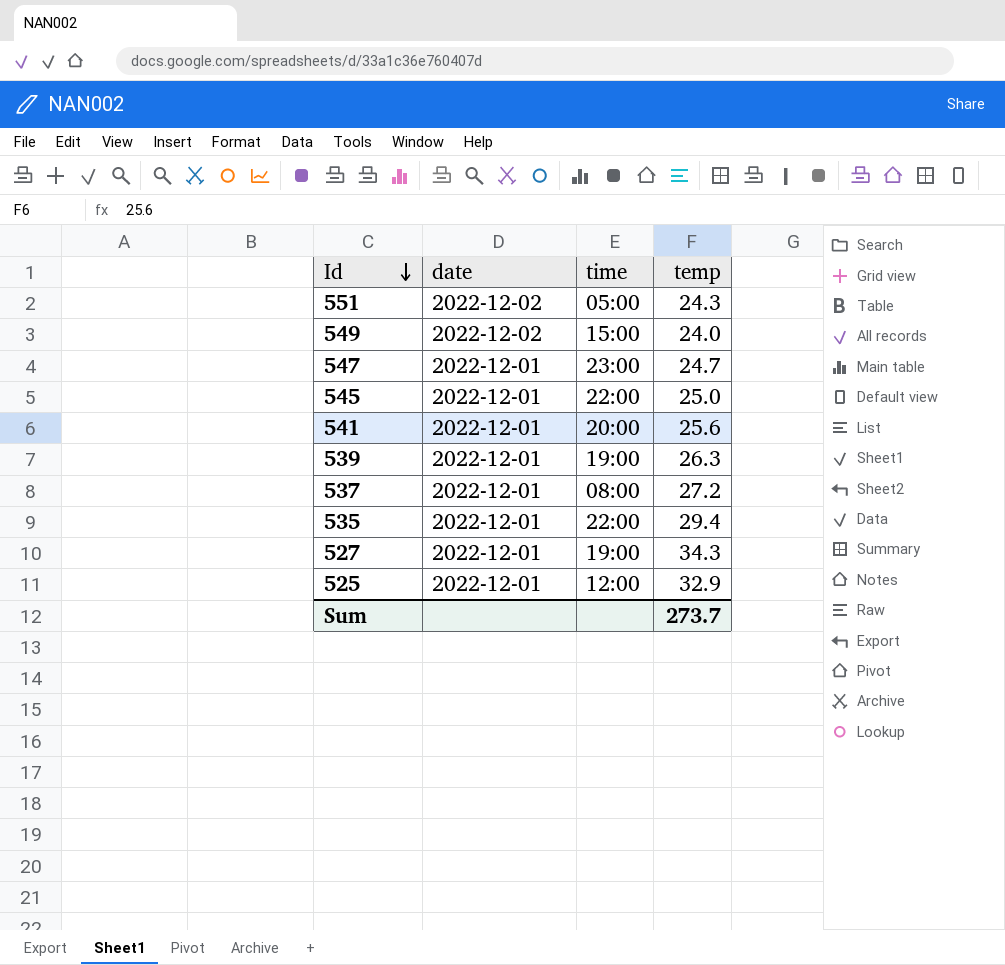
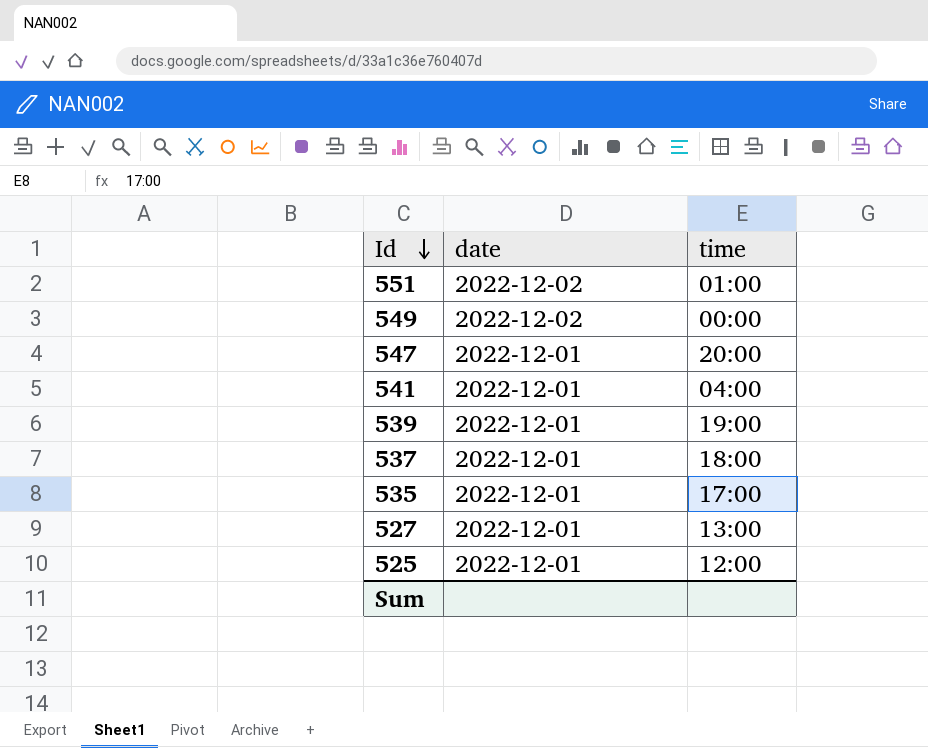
column temp | position: 4 -> none
row 545: 2022-12-01 | 22:00 | 25.0 -> none
551 | time: 05:00 -> 01:00
549 | time: 15:00 -> 00:00
547 | time: 23:00 -> 20:00
541 | time: 20:00 -> 04:00
537 | time: 08:00 -> 18:00
535 | time: 22:00 -> 17:00
527 | time: 19:00 -> 13:00

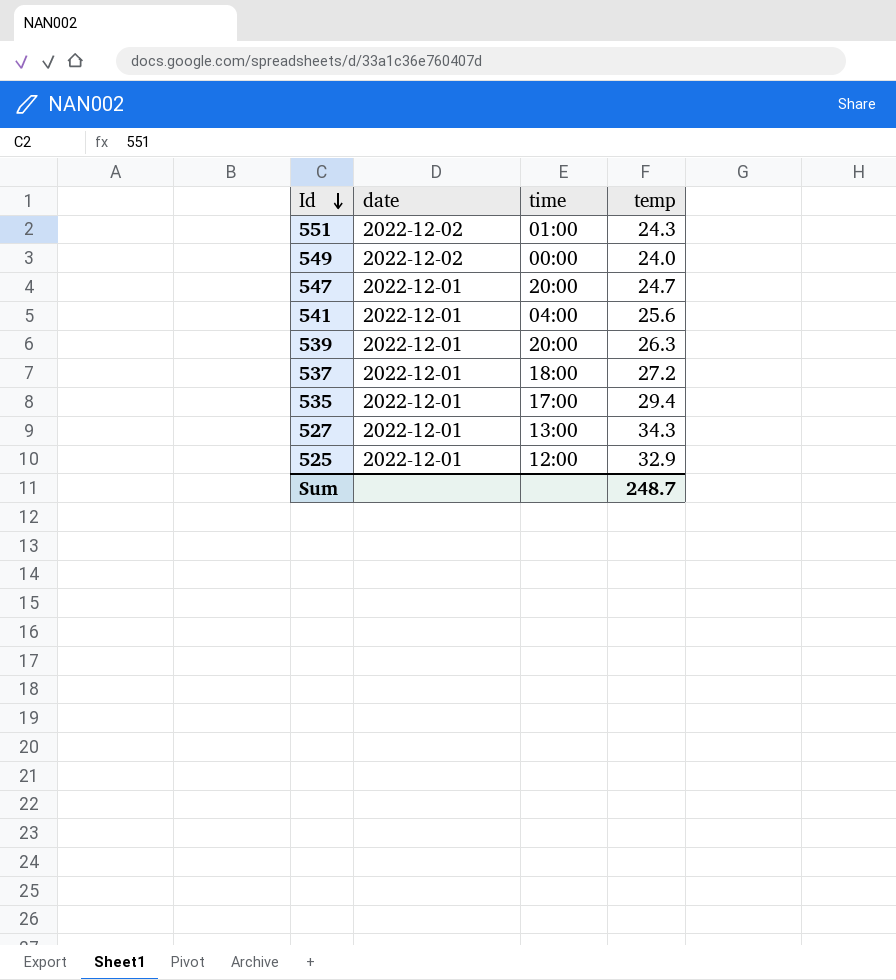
column temp | position: none -> 4
539 | time: 19:00 -> 20:00

